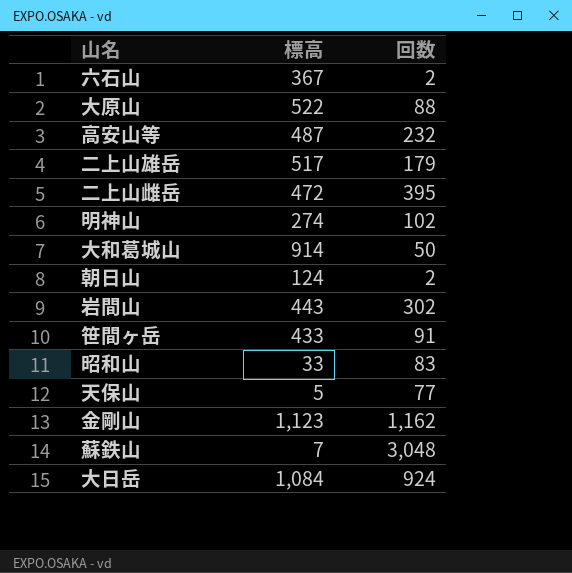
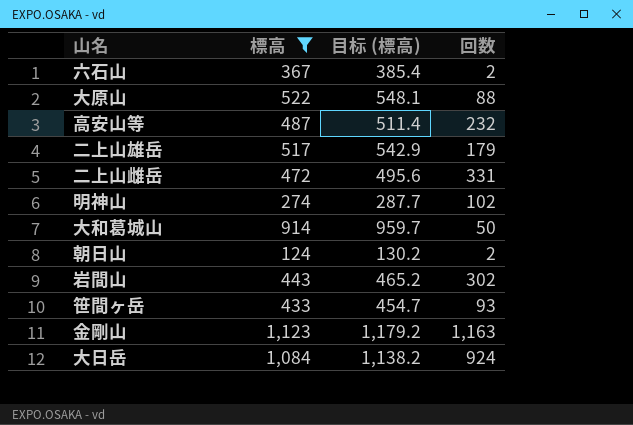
filter: none -> 標高 >= 124
column 目标 (標高) | formula: none -> [標高] * 1.05
二上山雌岳 | 回数: 395 -> 331
笹間ヶ岳 | 回数: 91 -> 93
金剛山 | 回数: 1,162 -> 1,163

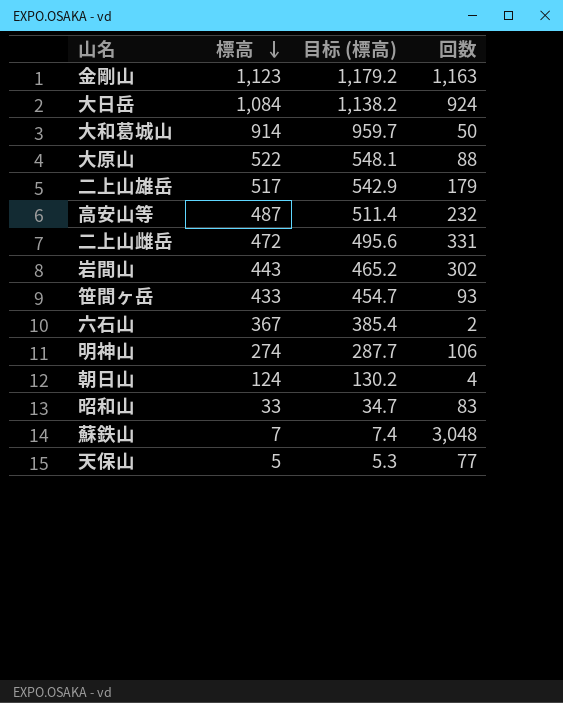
filter: 標高 >= 124 -> none
row order: none -> 標高 descending
明神山 | 回数: 102 -> 106
朝日山 | 回数: 2 -> 4

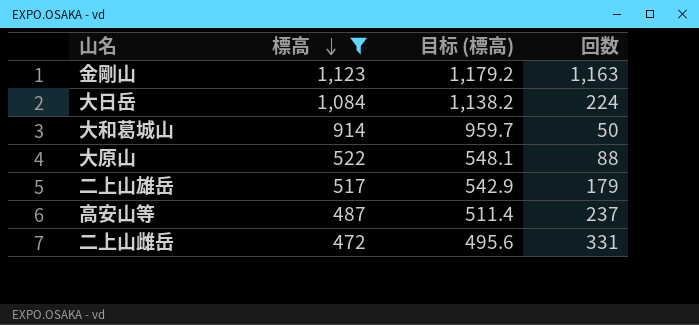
filter: none -> 標高 >= 472
大日岳 | 回数: 924 -> 224
高安山等 | 回数: 232 -> 237

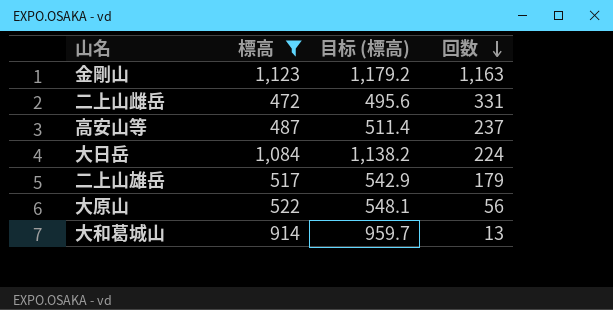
row order: 標高 descending -> 回数 descending
大原山 | 回数: 88 -> 56
大和葛城山 | 回数: 50 -> 13

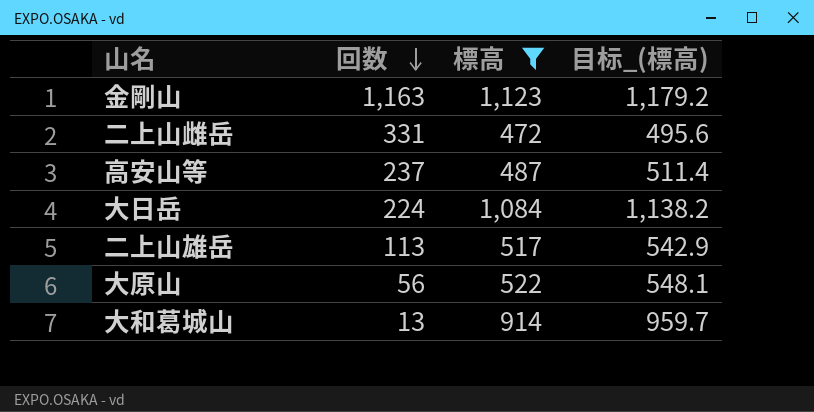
column 回数 | position: 4 -> 2
column name: 目标 (標高) -> 目标_(標高)
二上山雄岳 | 回数: 179 -> 113

